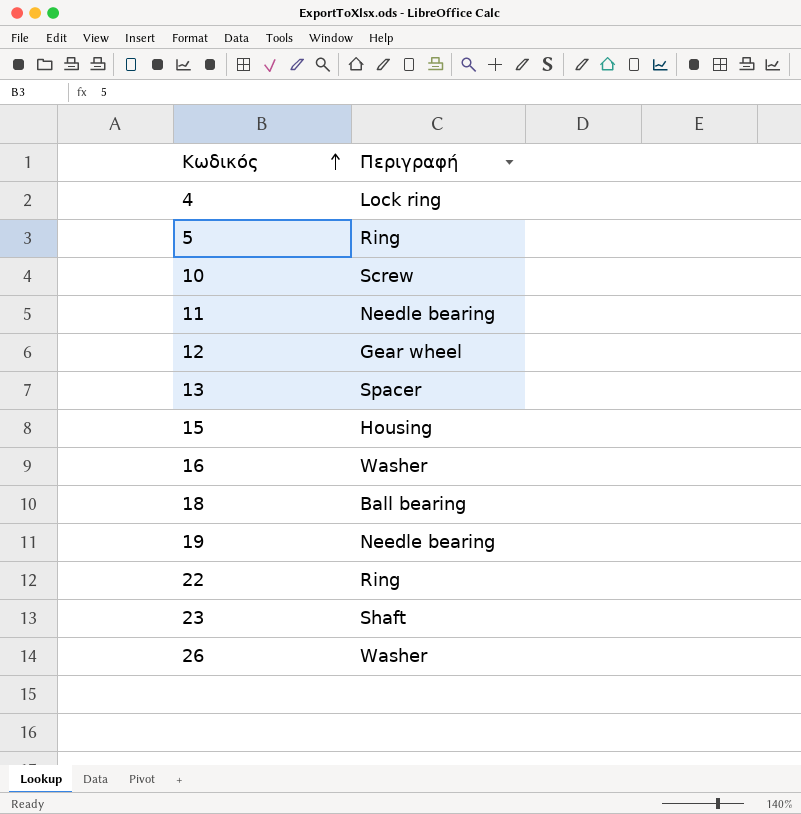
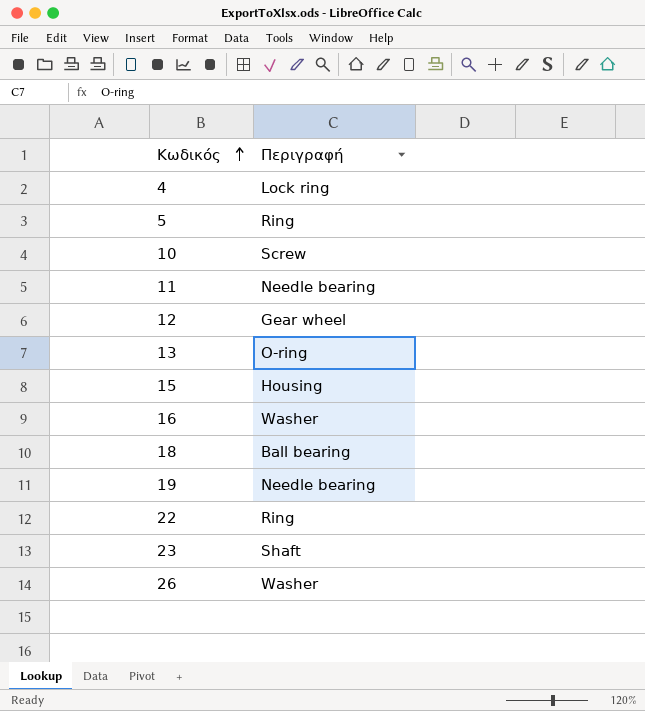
13 | Περιγραφή: Spacer -> O-ring

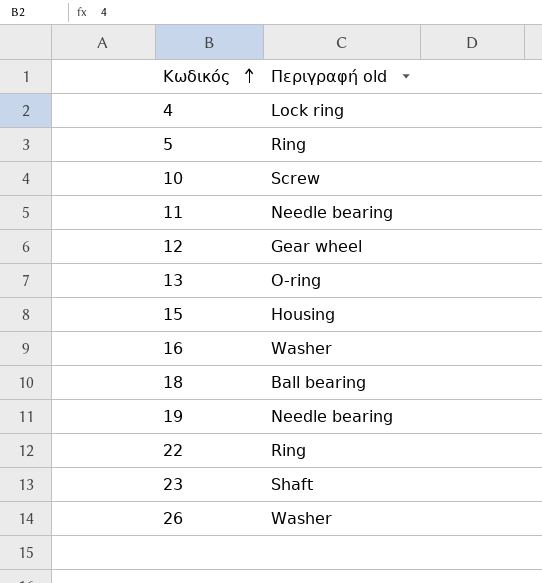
column name: Περιγραφή -> Περιγραφή old

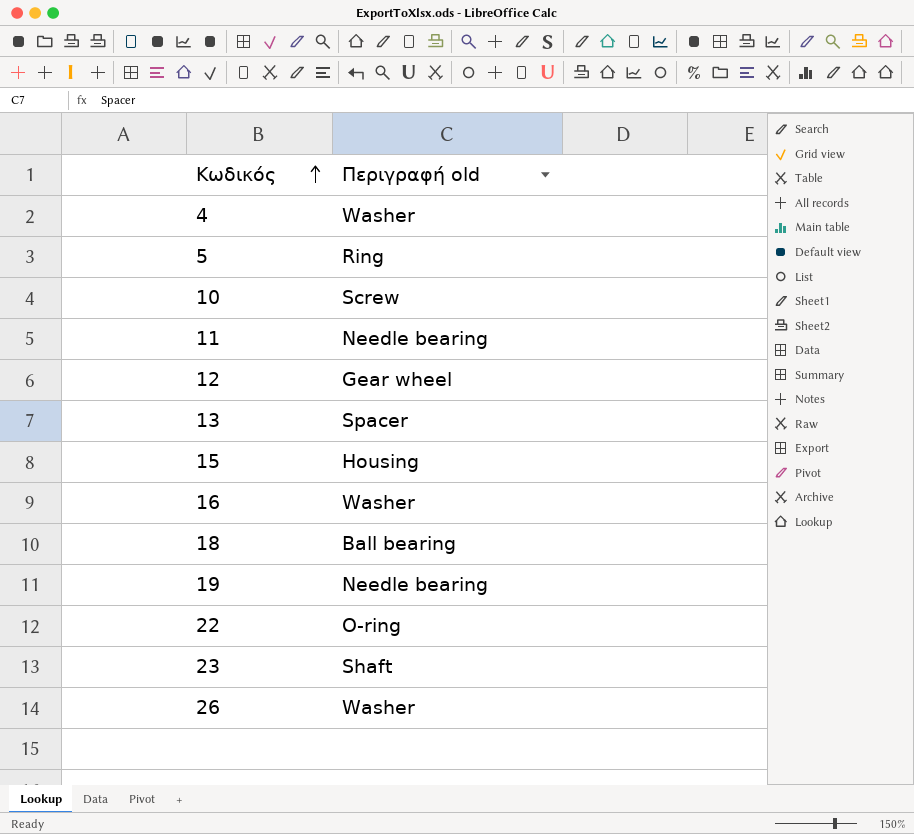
4 | Περιγραφή old: Lock ring -> Washer
13 | Περιγραφή old: O-ring -> Spacer
22 | Περιγραφή old: Ring -> O-ring

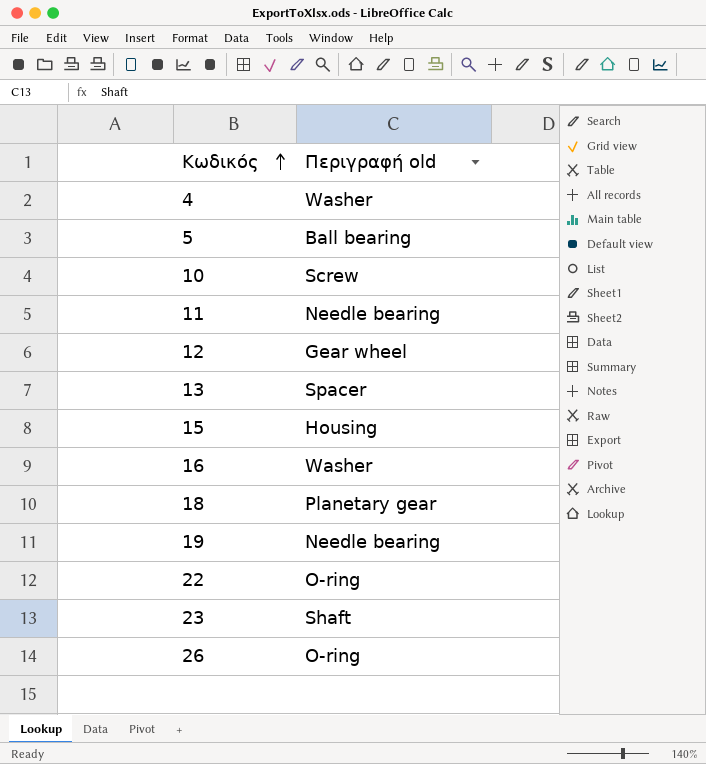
5 | Περιγραφή old: Ring -> Ball bearing
18 | Περιγραφή old: Ball bearing -> Planetary gear
26 | Περιγραφή old: Washer -> O-ring

